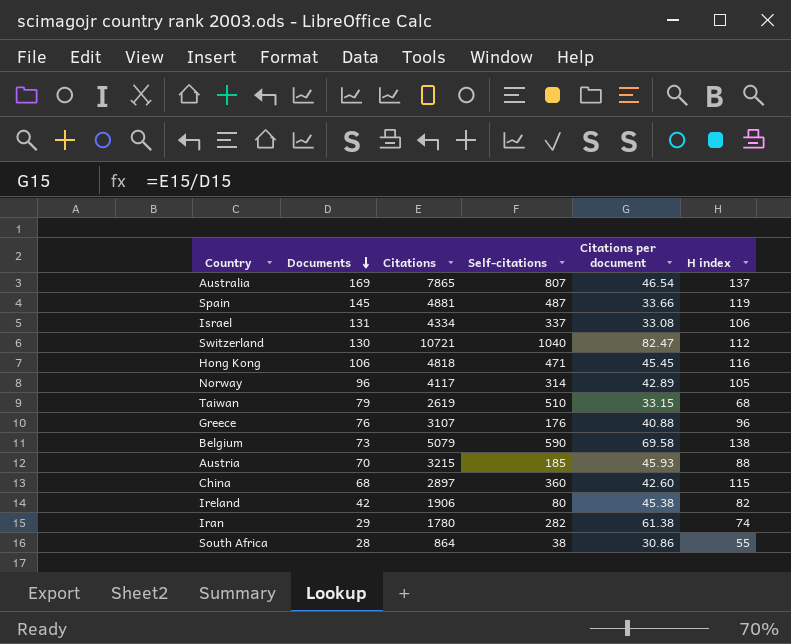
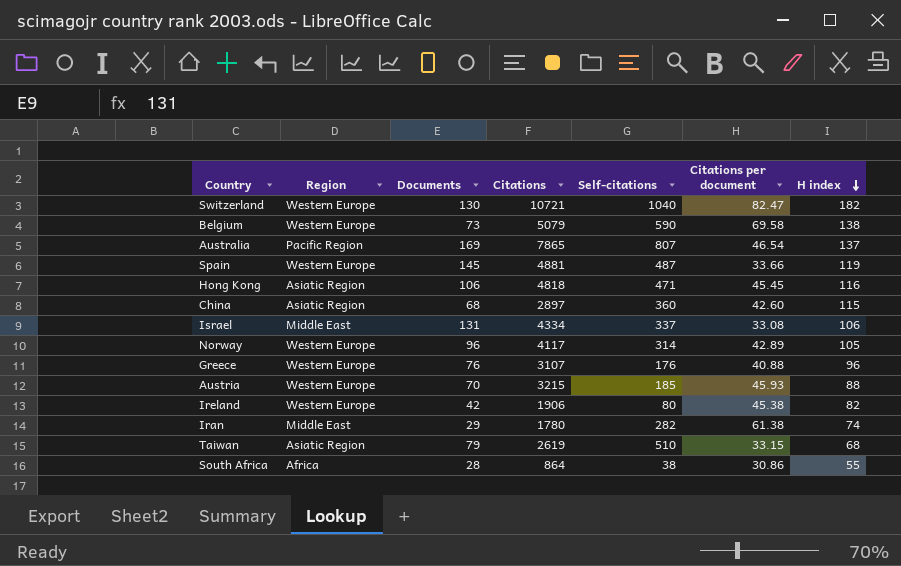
row order: Documents descending -> H index descending
column Region | position: none -> 2
Switzerland | H index: 112 -> 182

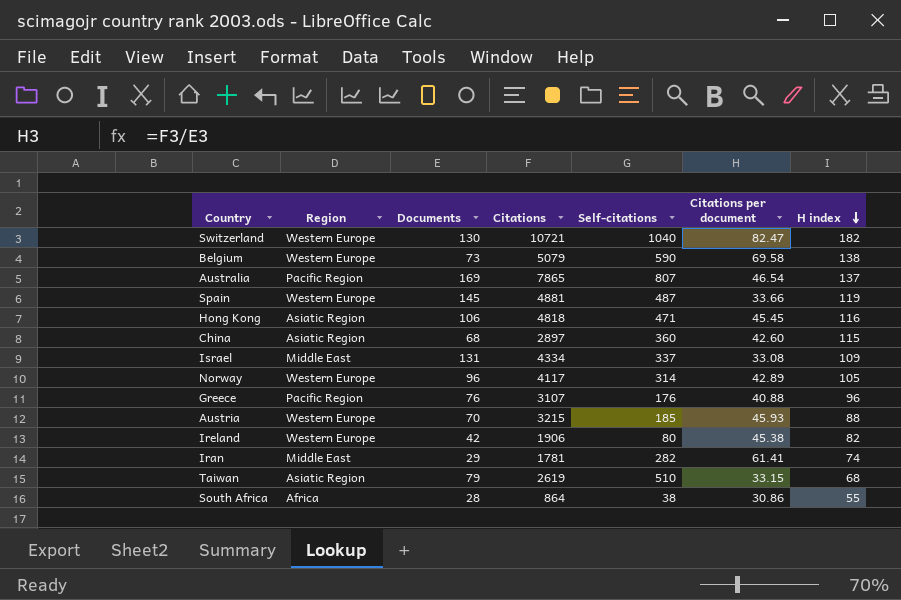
Israel | H index: 106 -> 109
Greece | Region: Western Europe -> Pacific Region
Iran | Citations: 1780 -> 1781
Iran | Citations per document: 61.38 -> 61.41

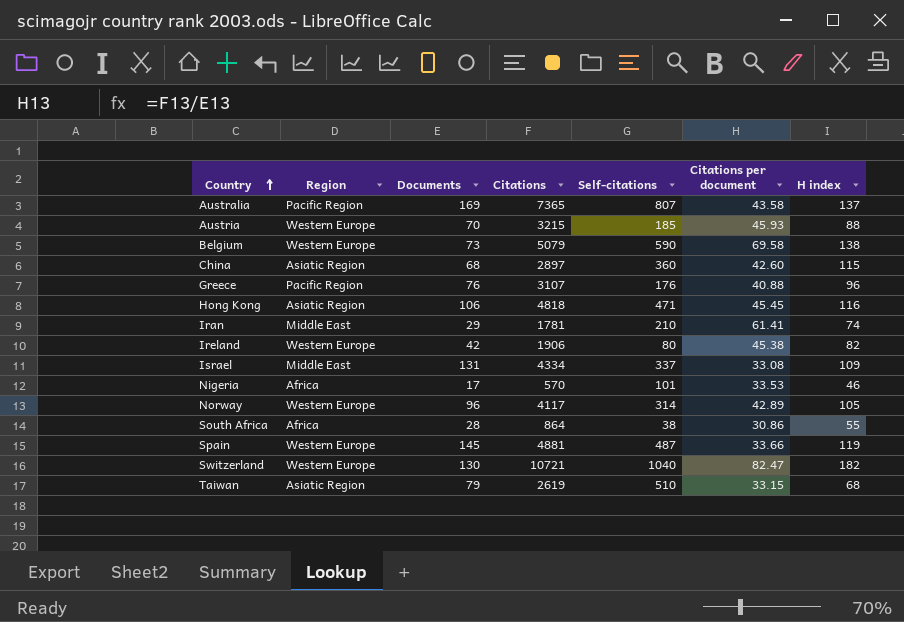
row order: H index descending -> Country ascending
Australia | Citations: 7865 -> 7365
Australia | Citations per document: 46.54 -> 43.58
Iran | Self-citations: 282 -> 210
row Nigeria: none -> Africa | 17 | 570 | 101 | 33.53 | 46

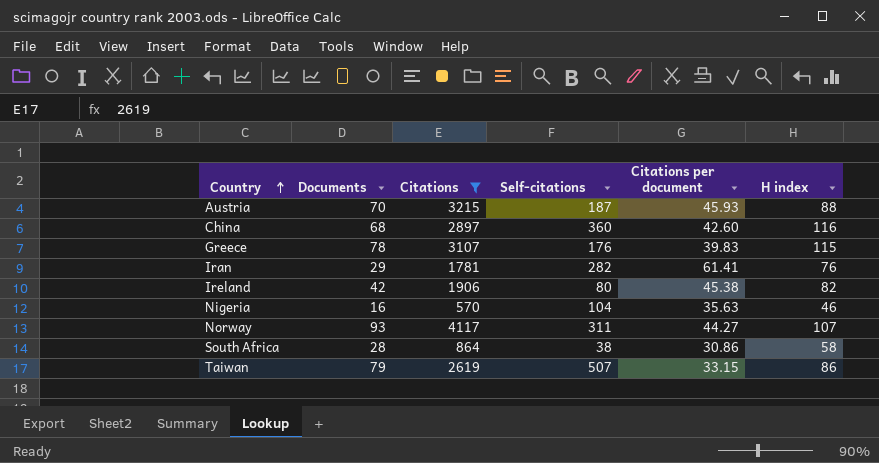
filter: none -> Citations <= 4117
column Region | position: 2 -> none
Austria | Self-citations: 185 -> 187
China | H index: 115 -> 116
Greece | Documents: 76 -> 78
Greece | Citations per document: 40.88 -> 39.83
Greece | H index: 96 -> 115
Iran | Self-citations: 210 -> 282
Iran | H index: 74 -> 76
Nigeria | Documents: 17 -> 16
Nigeria | Self-citations: 101 -> 104
Nigeria | Citations per document: 33.53 -> 35.63
Norway | Documents: 96 -> 93
Norway | Self-citations: 314 -> 311
Norway | Citations per document: 42.89 -> 44.27
Norway | H index: 105 -> 107
South Africa | H index: 55 -> 58
Taiwan | Self-citations: 510 -> 507
Taiwan | H index: 68 -> 86

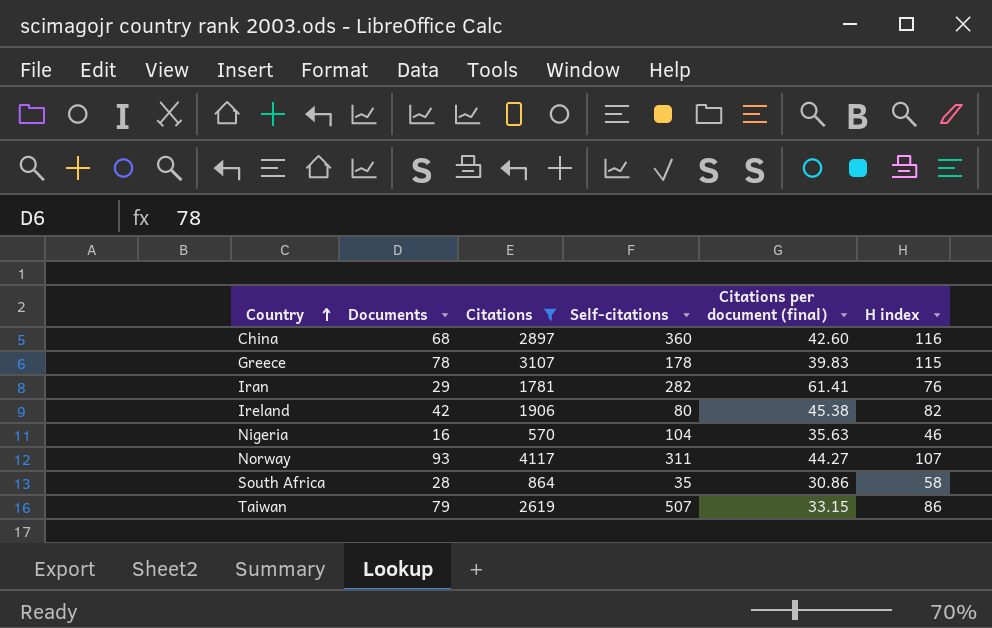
column name: Citations per document -> Citations per document (final)
row Austria: 70 | 3215 | 187 | 45.93 | 88 -> none
Greece | Self-citations: 176 -> 178
South Africa | Self-citations: 38 -> 35

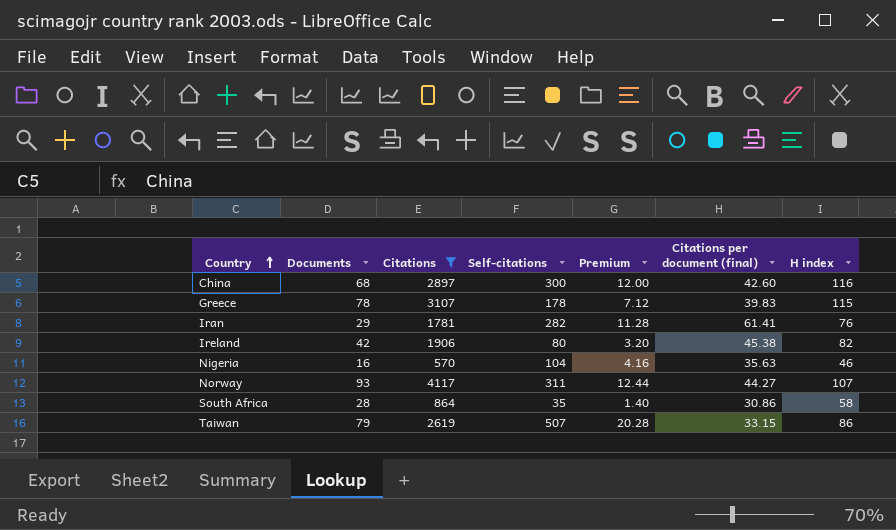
column Premium | formula: none -> [Self-citations] * 0.04
China | Self-citations: 360 -> 300

